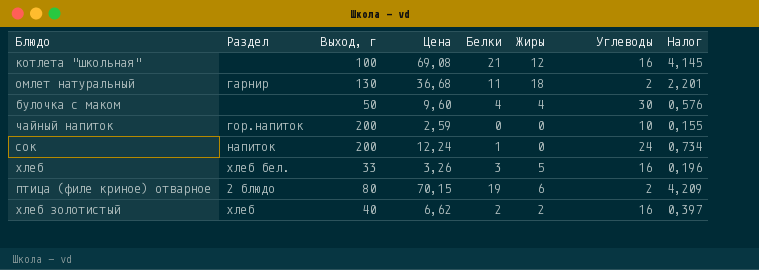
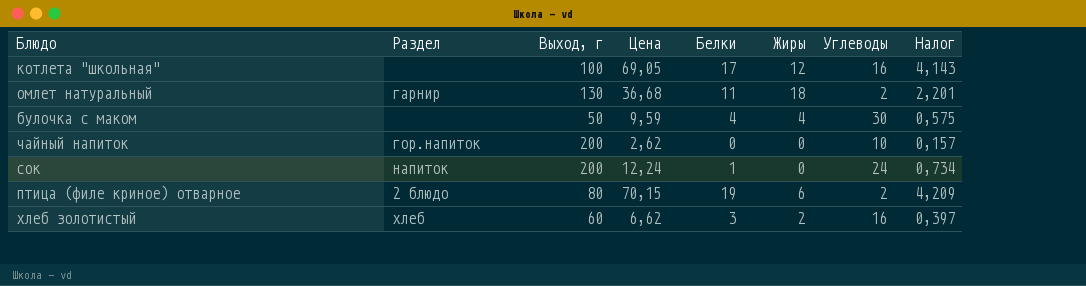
row хлеб: хлеб бел. | 33 | 3,26 | 3 | 5 | 16 | 0,196 -> none
котлета "школьная" | Цена: 69,08 -> 69,05
котлета "школьная" | Белки: 21 -> 17
котлета "школьная" | Налог: 4,145 -> 4,143
булочка с маком | Цена: 9,60 -> 9,59
булочка с маком | Налог: 0,576 -> 0,575
чайный напиток | Цена: 2,59 -> 2,62
чайный напиток | Налог: 0,155 -> 0,157
хлеб золотистый | Выход, г: 40 -> 60
хлеб золотистый | Белки: 2 -> 3

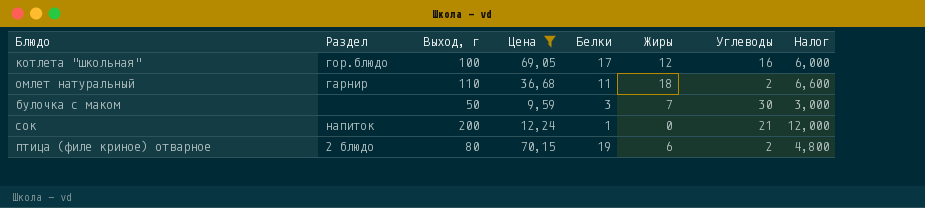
filter: none -> Цена >= 9,59
column Налог | formula: [Цена] * 0,06 -> [Выход, г] * 0,06
котлета "школьная" | Раздел: none -> гор.блюдо
омлет натуральный | Выход, г: 130 -> 110
булочка с маком | Белки: 4 -> 3
булочка с маком | Жиры: 4 -> 7
сок | Углеводы: 24 -> 21

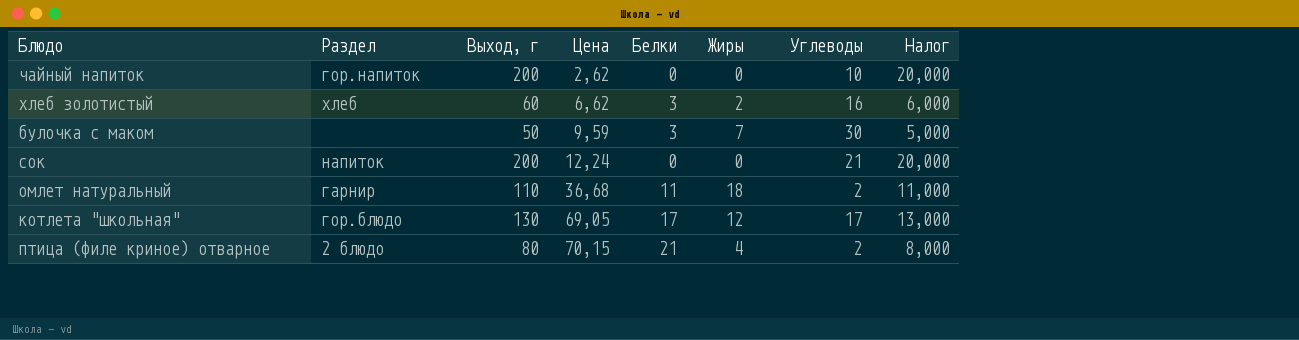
filter: Цена >= 9,59 -> none
row order: none -> Цена ascending
column Налог | formula: [Выход, г] * 0,06 -> [Выход, г] * 0,1
сок | Белки: 1 -> 0
котлета "школьная" | Выход, г: 100 -> 130
котлета "школьная" | Углеводы: 16 -> 17
птица (филе криное) отварное | Белки: 19 -> 21
птица (филе криное) отварное | Жиры: 6 -> 4

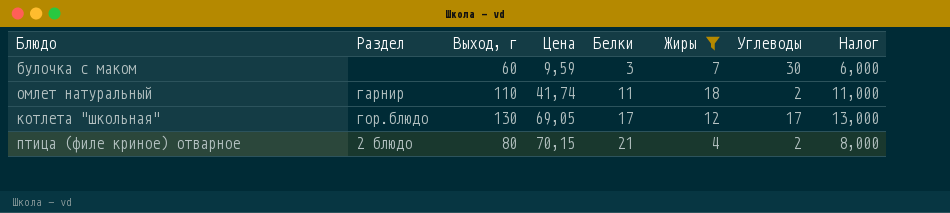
filter: none -> Жиры >= 4
булочка с маком | Выход, г: 50 -> 60
булочка с маком | Налог: 5,000 -> 6,000
омлет натуральный | Цена: 36,68 -> 41,74

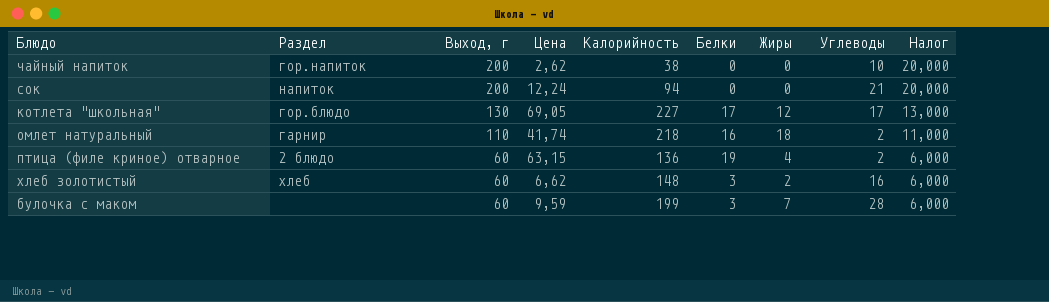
filter: Жиры >= 4 -> none
row order: Цена ascending -> Выход, г descending
column Калорийность | position: none -> 5
омлет натуральный | Белки: 11 -> 16
птица (филе криное) отварное | Выход, г: 80 -> 60
птица (филе криное) отварное | Цена: 70,15 -> 63,15
птица (филе криное) отварное | Белки: 21 -> 19
птица (филе криное) отварное | Налог: 8,000 -> 6,000
булочка с маком | Углеводы: 30 -> 28

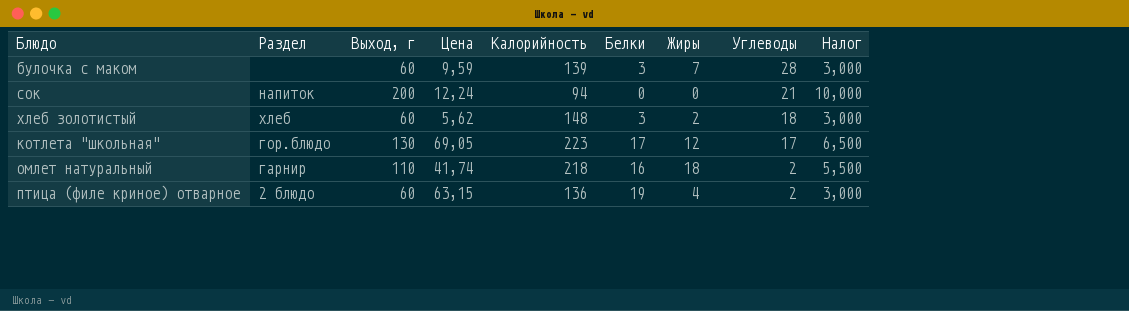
row order: Выход, г descending -> Углеводы descending
column Налог | formula: [Выход, г] * 0,1 -> [Выход, г] * 0,05
row чайный напиток: гор.напиток | 200 | 2,62 | 38 | 0 | 0 | 10 | 20,000 -> none
булочка с маком | Калорийность: 199 -> 139
хлеб золотистый | Цена: 6,62 -> 5,62
хлеб золотистый | Углеводы: 16 -> 18
котлета "школьная" | Калорийность: 227 -> 223

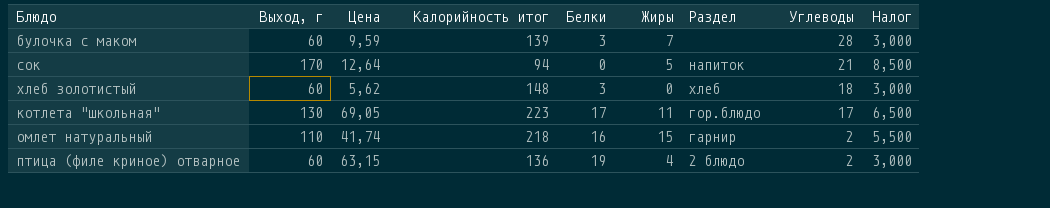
column name: Калорийность -> Калорийность итог
column Раздел | position: 2 -> 7
сок | Выход, г: 200 -> 170
сок | Цена: 12,24 -> 12,64
сок | Жиры: 0 -> 5
сок | Налог: 10,000 -> 8,500
хлеб золотистый | Жиры: 2 -> 0
котлета "школьная" | Жиры: 12 -> 11
омлет натуральный | Жиры: 18 -> 15

